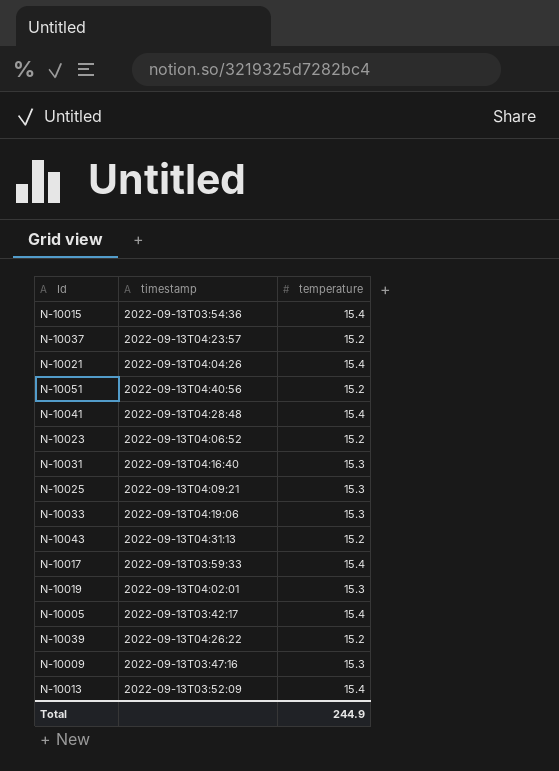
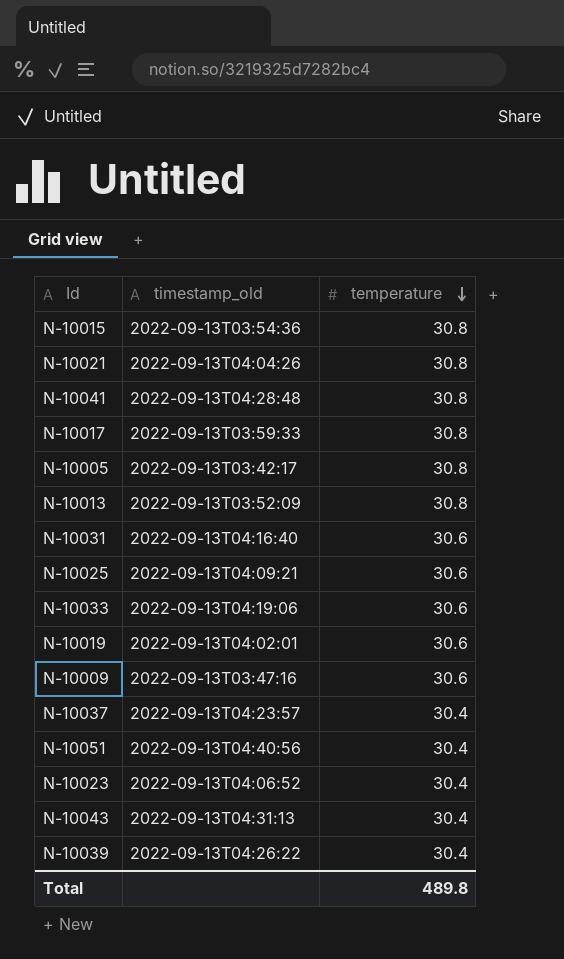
row order: none -> temperature descending
column name: timestamp -> timestamp_old
N-10015 | temperature: 15.4 -> 30.8
N-10021 | temperature: 15.4 -> 30.8
N-10041 | temperature: 15.4 -> 30.8
N-10017 | temperature: 15.4 -> 30.8
N-10005 | temperature: 15.4 -> 30.8
N-10013 | temperature: 15.4 -> 30.8
N-10031 | temperature: 15.3 -> 30.6
N-10025 | temperature: 15.3 -> 30.6
N-10033 | temperature: 15.3 -> 30.6
N-10019 | temperature: 15.3 -> 30.6
N-10009 | temperature: 15.3 -> 30.6
N-10037 | temperature: 15.2 -> 30.4
N-10051 | temperature: 15.2 -> 30.4
N-10023 | temperature: 15.2 -> 30.4
N-10043 | temperature: 15.2 -> 30.4
N-10039 | temperature: 15.2 -> 30.4
Total | temperature: 244.9 -> 489.8

